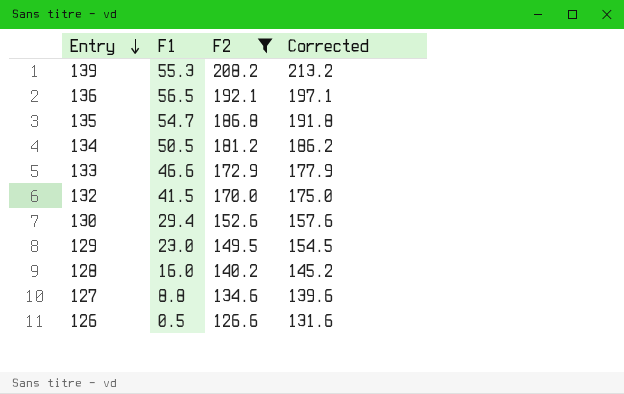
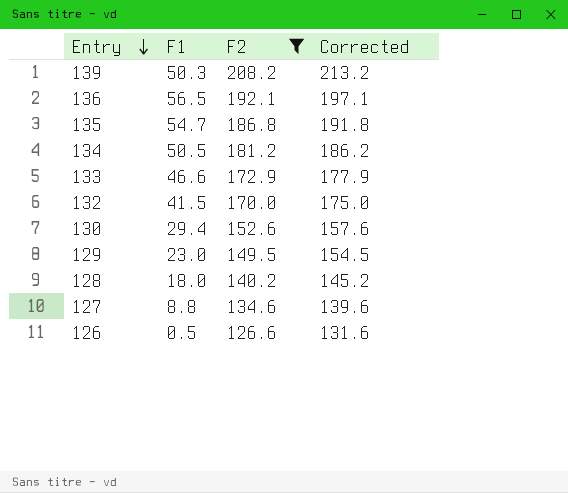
139 | F1: 55.3 -> 50.3
128 | F1: 16.0 -> 18.0

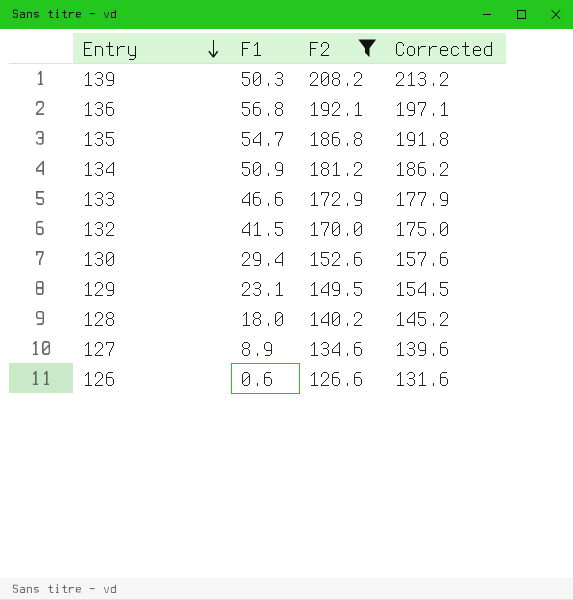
136 | F1: 56.5 -> 56.8
134 | F1: 50.5 -> 50.9
129 | F1: 23.0 -> 23.1
127 | F1: 8.8 -> 8.9
126 | F1: 0.5 -> 0.6

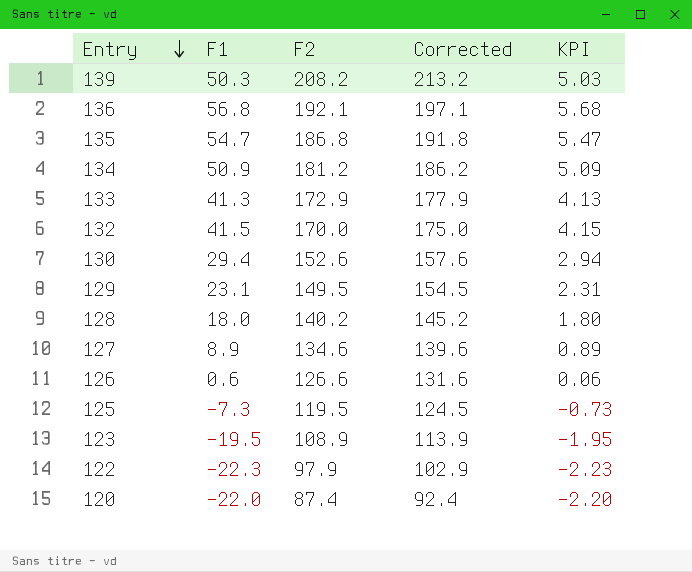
filter: F2 >= 126.6 -> none
column KPI | formula: none -> [F1] * 0.1
133 | F1: 46.6 -> 41.3

